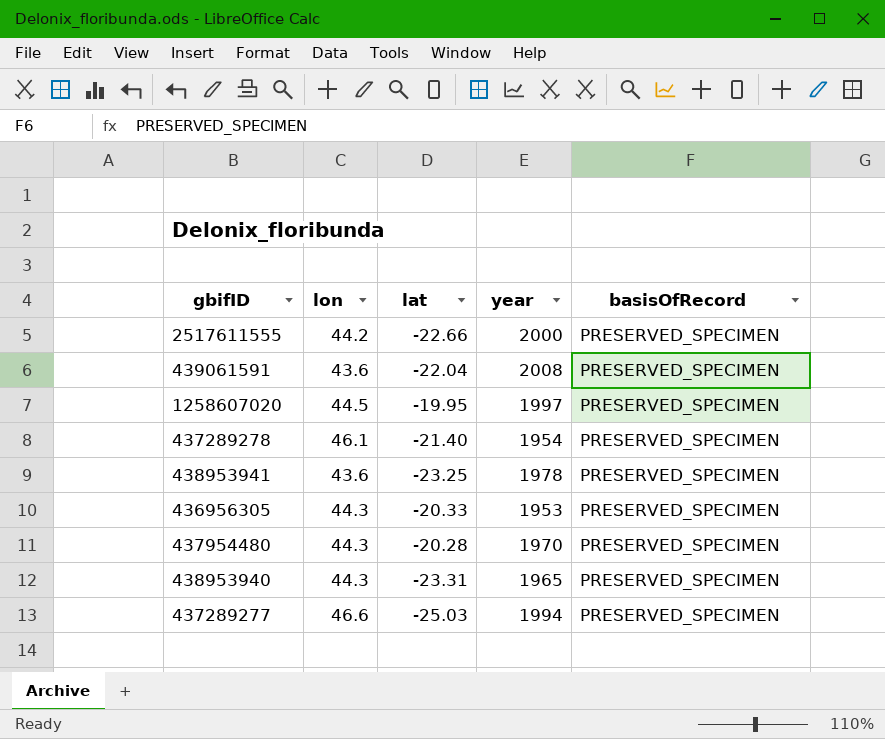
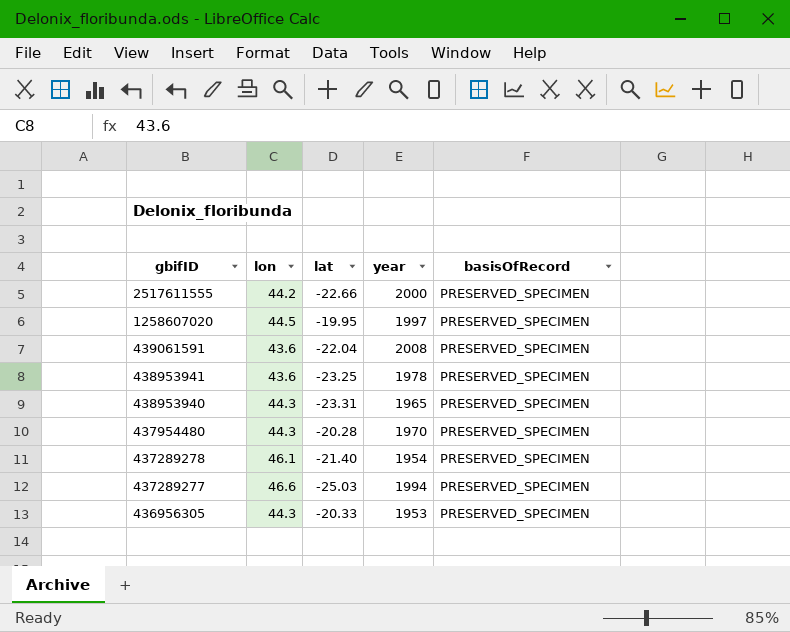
row order: none -> gbifID descending

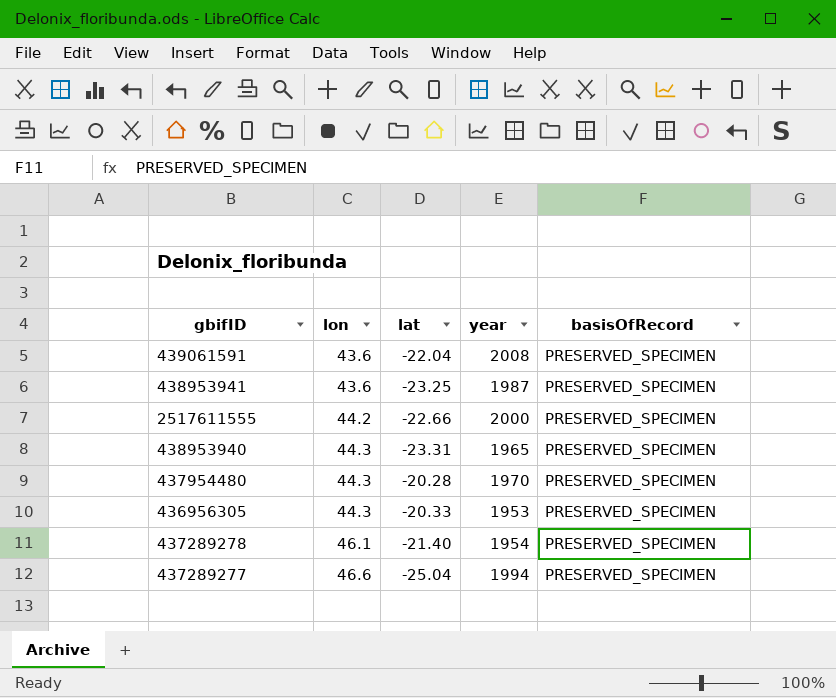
row order: gbifID descending -> lon ascending
row 1258607020: 44.5 | -19.95 | 1997 | PRESERVED_SPECIMEN -> none
438953941 | year: 1978 -> 1987
437289277 | lat: -25.03 -> -25.04

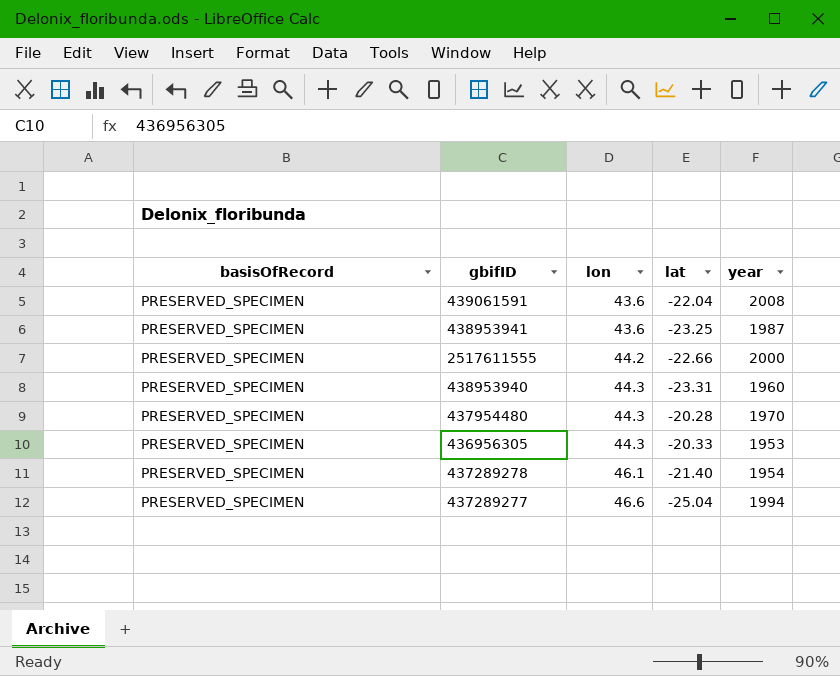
column basisOfRecord | position: 5 -> 1
438953940 | year: 1965 -> 1960

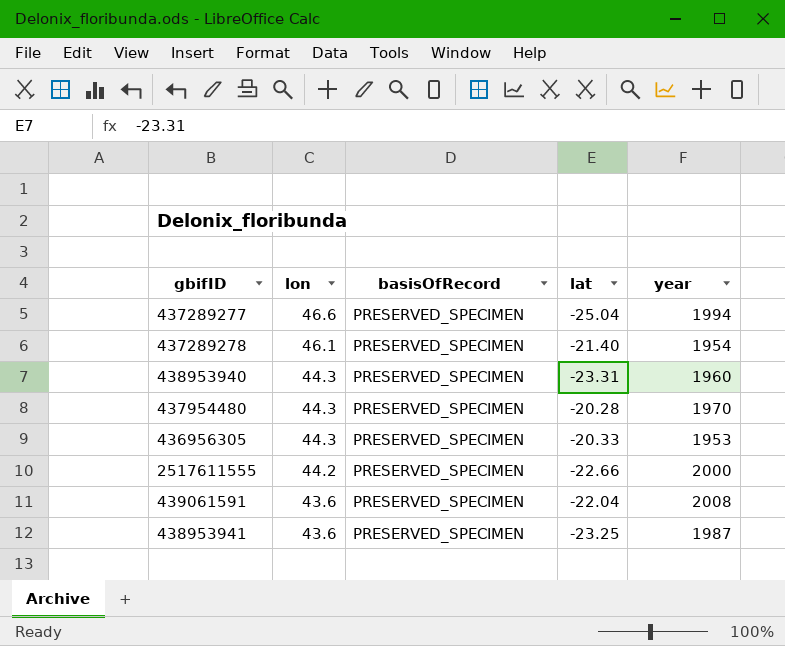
row order: lon ascending -> lon descending
column basisOfRecord | position: 1 -> 3

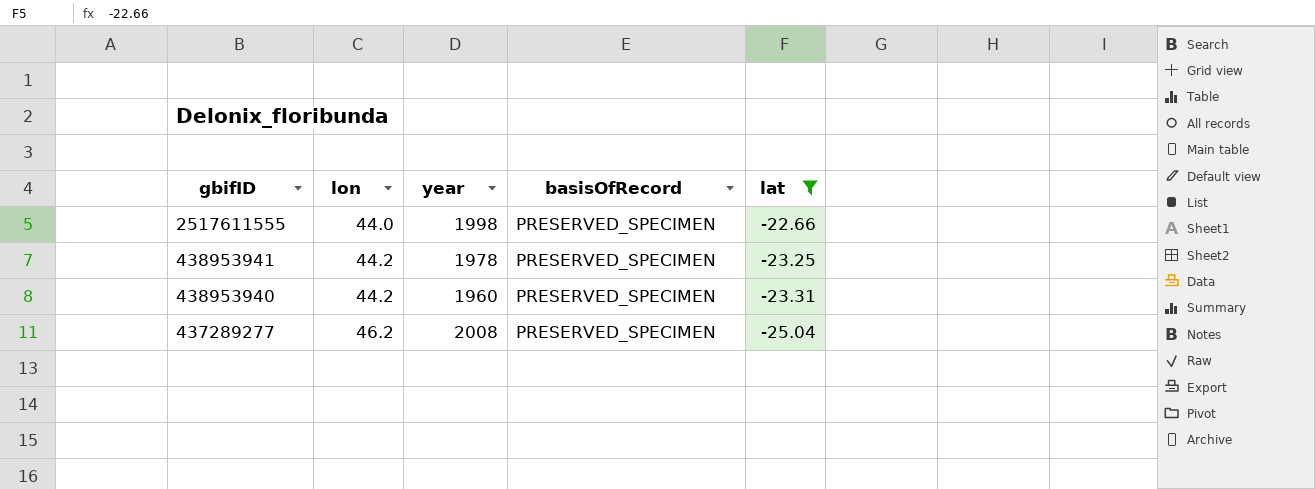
filter: none -> lat <= -22.66
row order: lon descending -> gbifID descending
column year | position: 5 -> 3
2517611555 | lon: 44.2 -> 44.0
2517611555 | year: 2000 -> 1998
438953941 | lon: 43.6 -> 44.2
438953941 | year: 1987 -> 1978
438953940 | lon: 44.3 -> 44.2
437289277 | lon: 46.6 -> 46.2
437289277 | year: 1994 -> 2008

